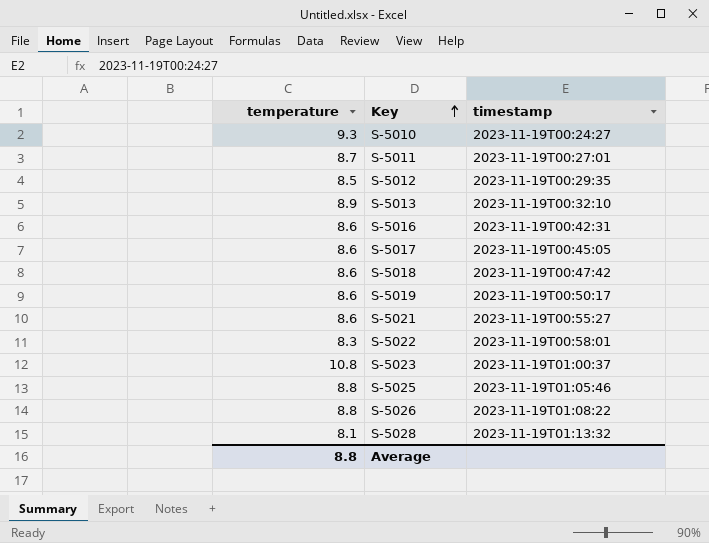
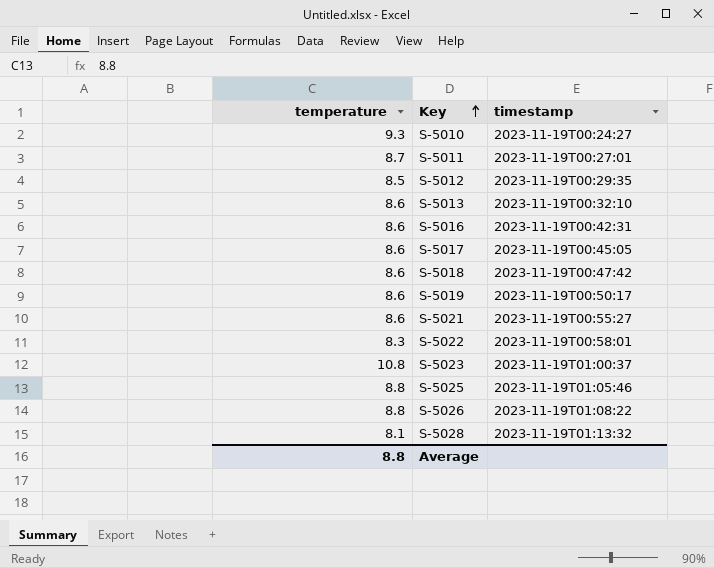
S-5013 | temperature: 8.9 -> 8.6

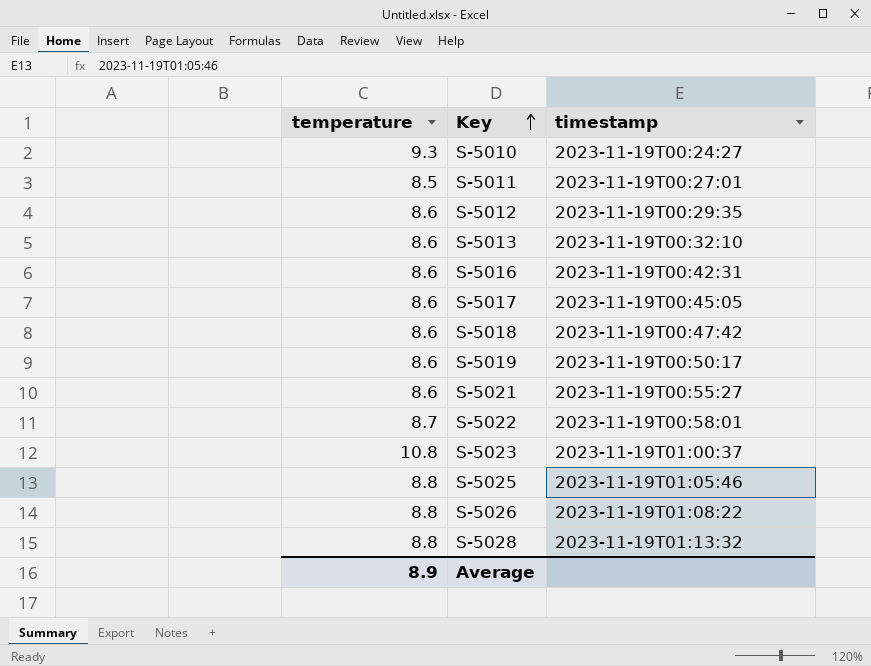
S-5011 | temperature: 8.7 -> 8.5
S-5012 | temperature: 8.5 -> 8.6
S-5022 | temperature: 8.3 -> 8.7
S-5028 | temperature: 8.1 -> 8.8
Average | temperature: 8.8 -> 8.9

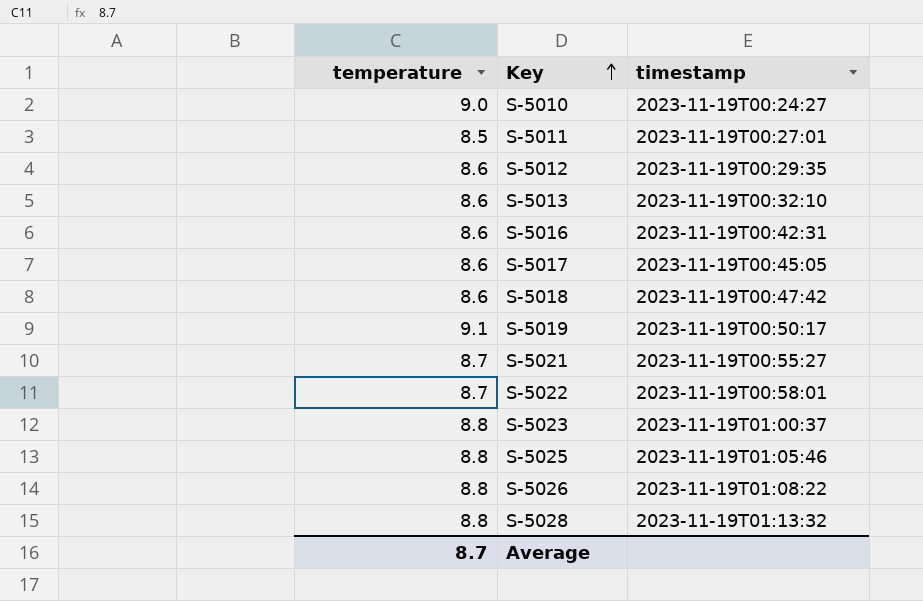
S-5010 | temperature: 9.3 -> 9.0
S-5019 | temperature: 8.6 -> 9.1
S-5021 | temperature: 8.6 -> 8.7
S-5023 | temperature: 10.8 -> 8.8
Average | temperature: 8.9 -> 8.7

